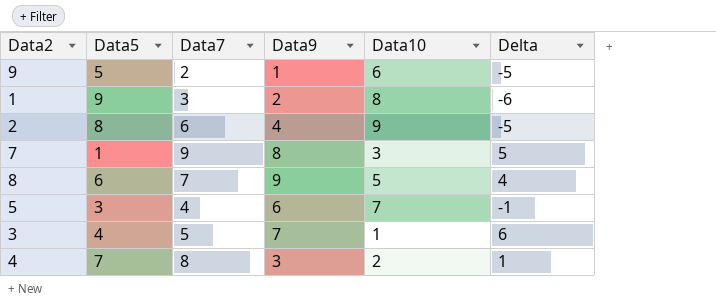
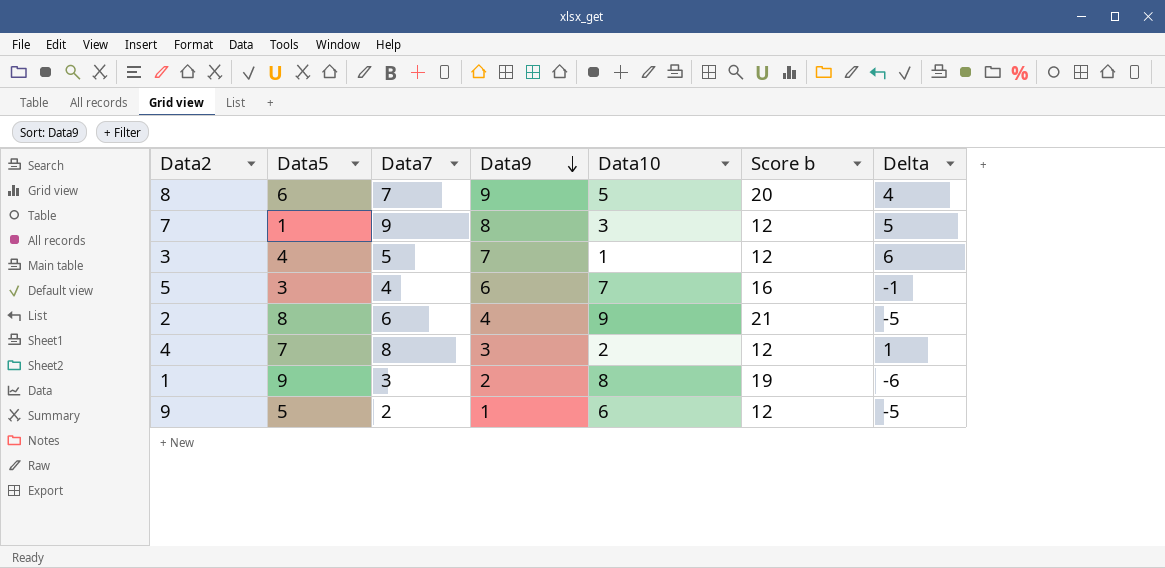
row order: none -> Data9 descending
column Score b | formula: none -> [Data5] + [Data9] + [Data10]

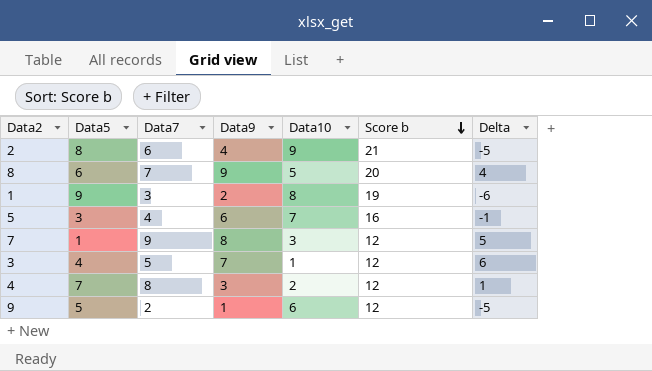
row order: Data9 descending -> Score b descending

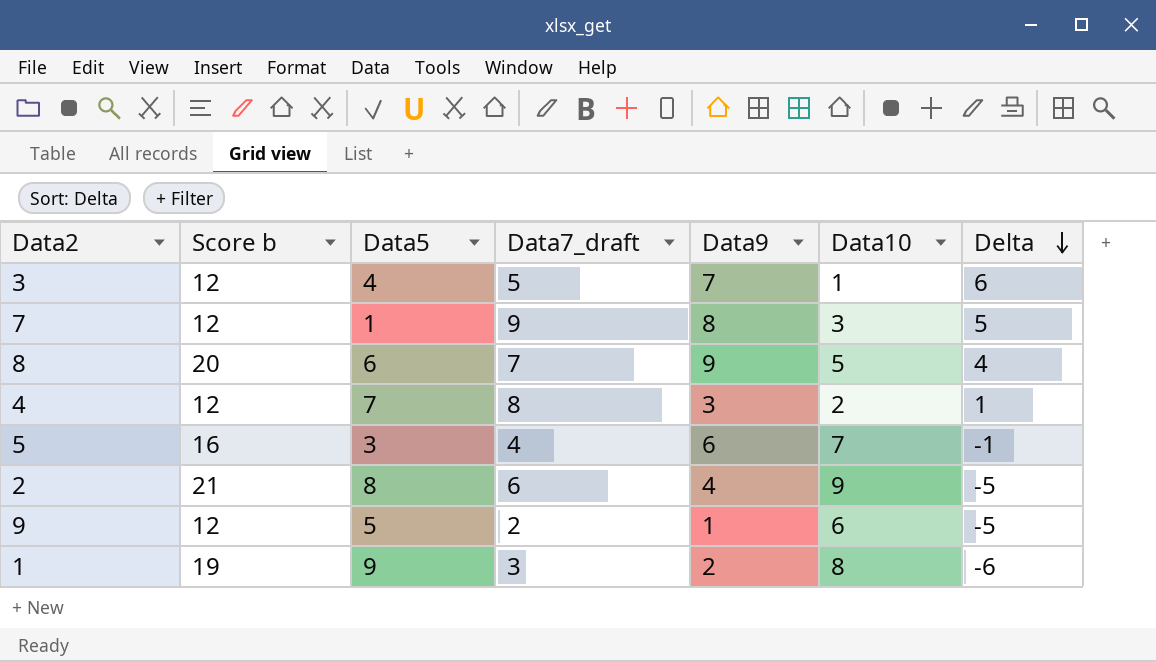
row order: Score b descending -> Delta descending
column Score b | position: 6 -> 2
column name: Data7 -> Data7_draft

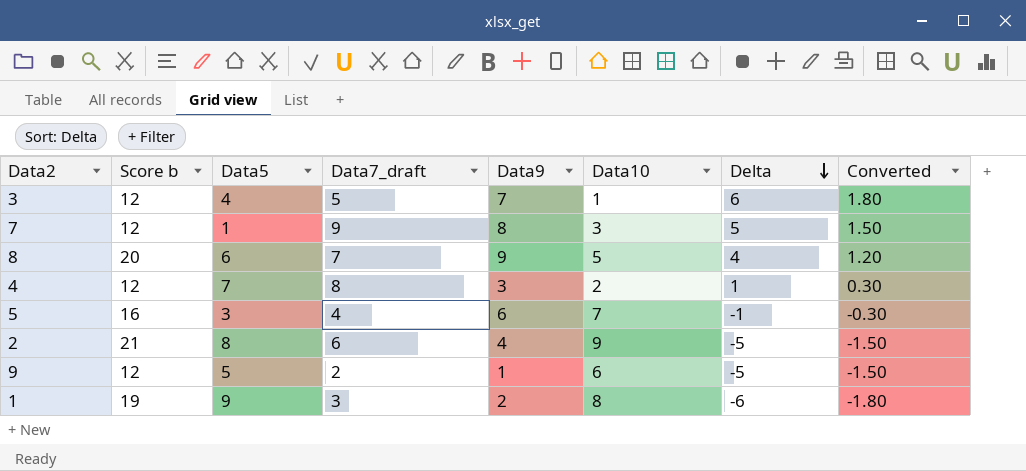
column Converted | formula: none -> [Delta] * 0.3

